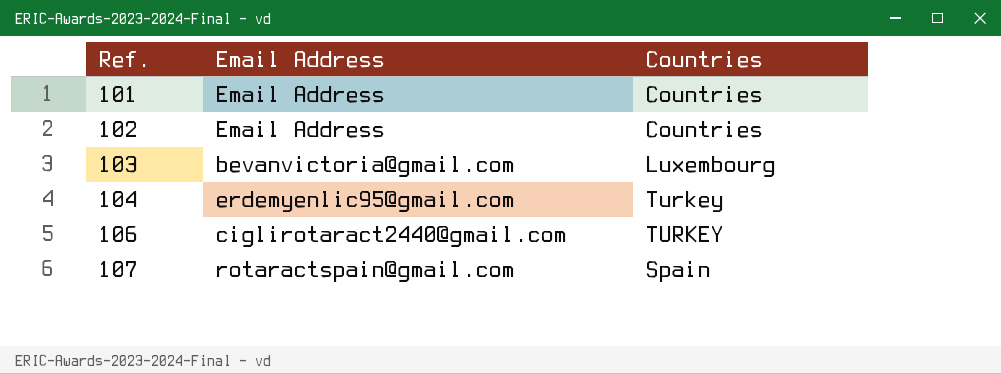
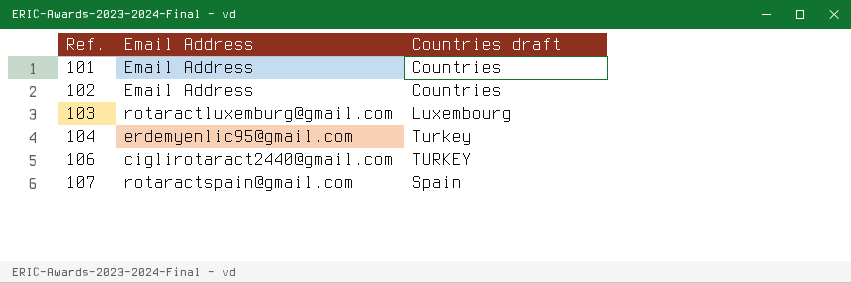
column name: Countries -> Countries draft
103 | Email Address: bevanvictoria@gmail.com -> rotaractluxemburg@gmail.com

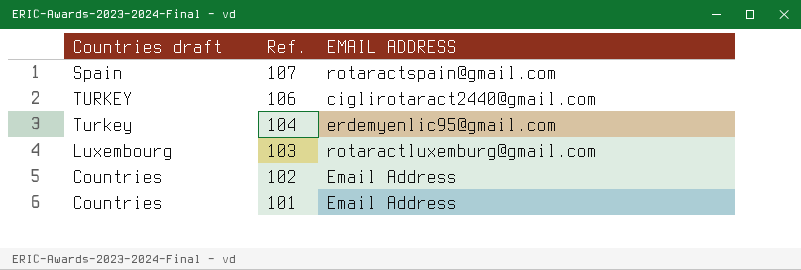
row order: Ref. ascending -> Ref. descending
column Countries draft | position: 3 -> 1
column name: Email Address -> EMAIL ADDRESS

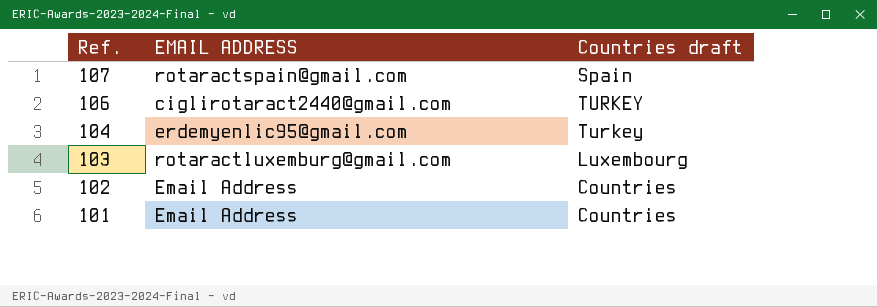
column Countries draft | position: 1 -> 3

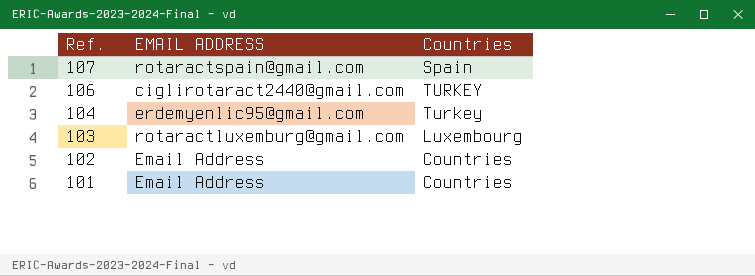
column name: Countries draft -> Countries

